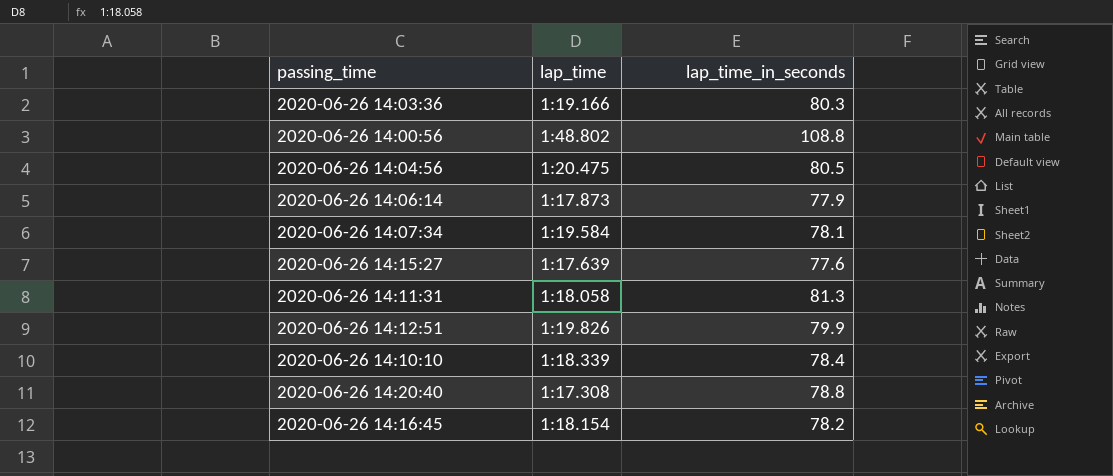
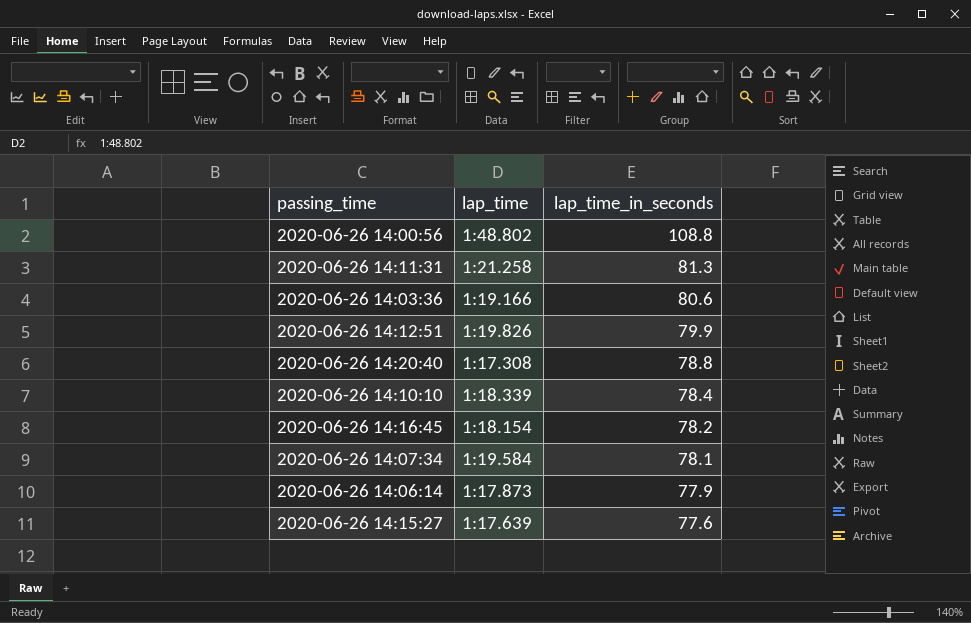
row order: none -> lap_time_in_seconds descending
row 2020-06-26 14:04:56: 1:20.475 | 80.5 -> none
2020-06-26 14:11:31 | lap_time: 1:18.058 -> 1:21.258
2020-06-26 14:03:36 | lap_time_in_seconds: 80.3 -> 80.6

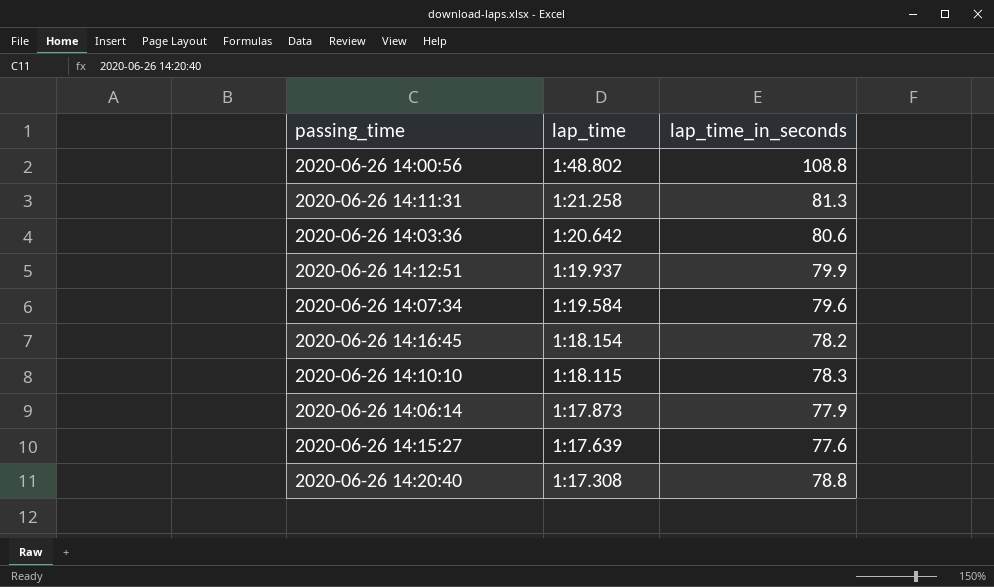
row order: lap_time_in_seconds descending -> lap_time descending
2020-06-26 14:03:36 | lap_time: 1:19.166 -> 1:20.642
2020-06-26 14:12:51 | lap_time: 1:19.826 -> 1:19.937
2020-06-26 14:07:34 | lap_time_in_seconds: 78.1 -> 79.6
2020-06-26 14:10:10 | lap_time: 1:18.339 -> 1:18.115
2020-06-26 14:10:10 | lap_time_in_seconds: 78.4 -> 78.3

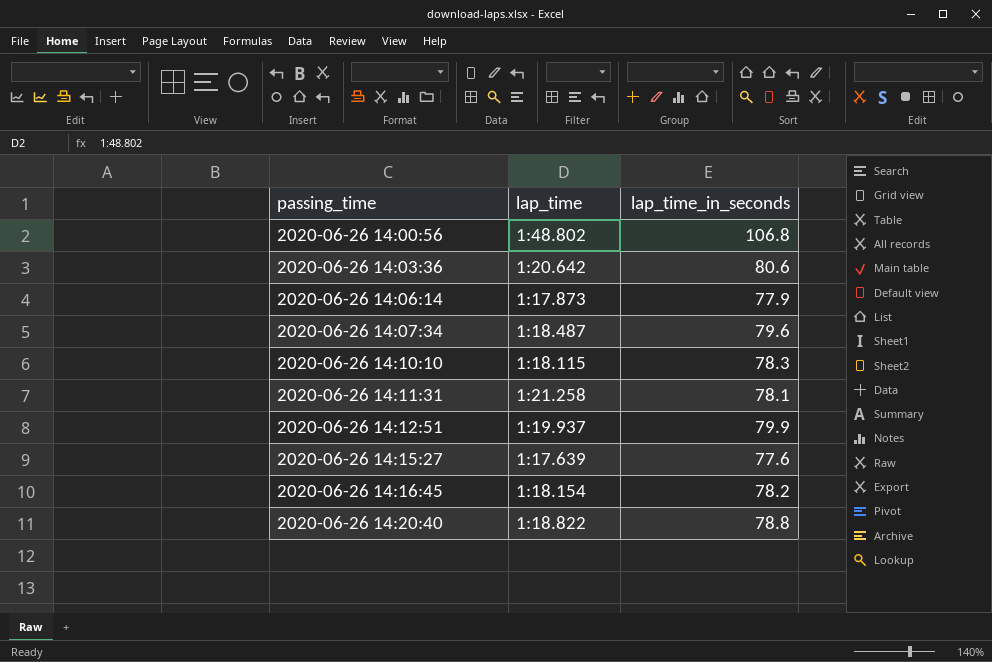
row order: lap_time descending -> passing_time ascending
2020-06-26 14:00:56 | lap_time_in_seconds: 108.8 -> 106.8
2020-06-26 14:07:34 | lap_time: 1:19.584 -> 1:18.487
2020-06-26 14:11:31 | lap_time_in_seconds: 81.3 -> 78.1
2020-06-26 14:20:40 | lap_time: 1:17.308 -> 1:18.822

